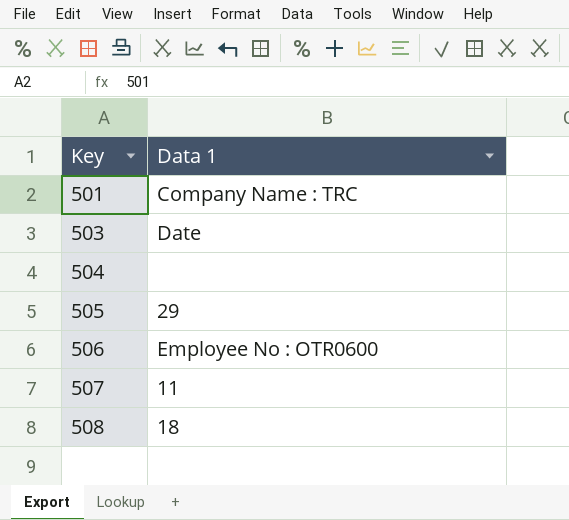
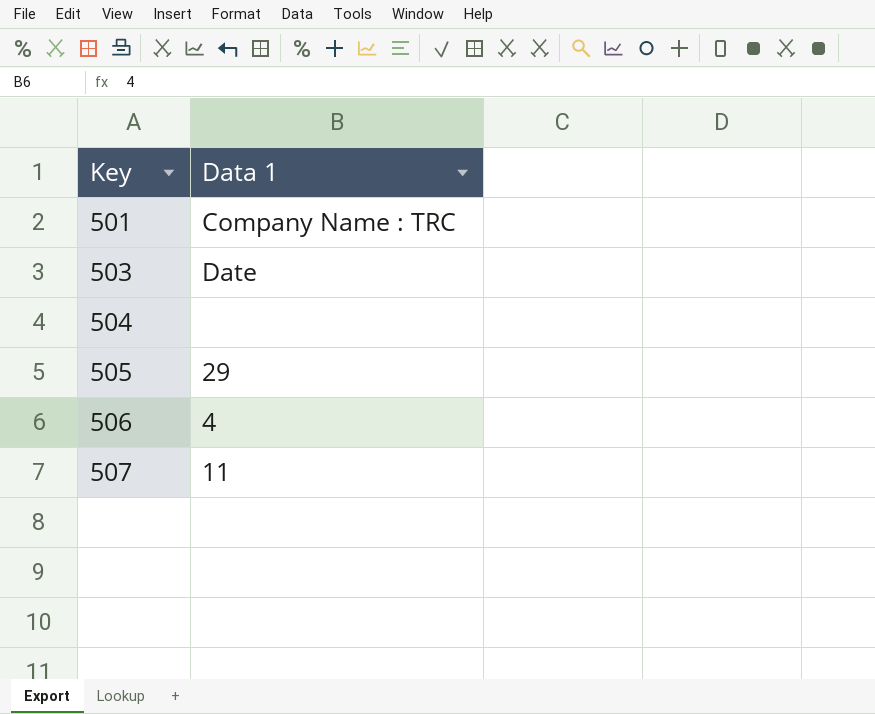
row 508: 18 -> none
506 | Data 1: Employee No : OTR0600 -> 4

